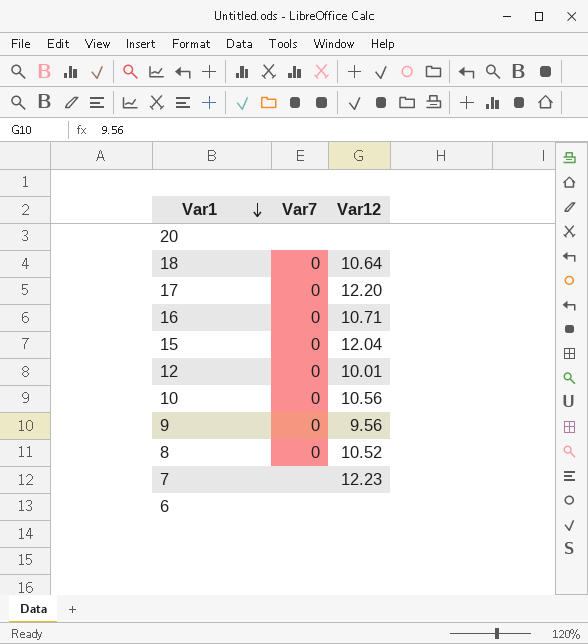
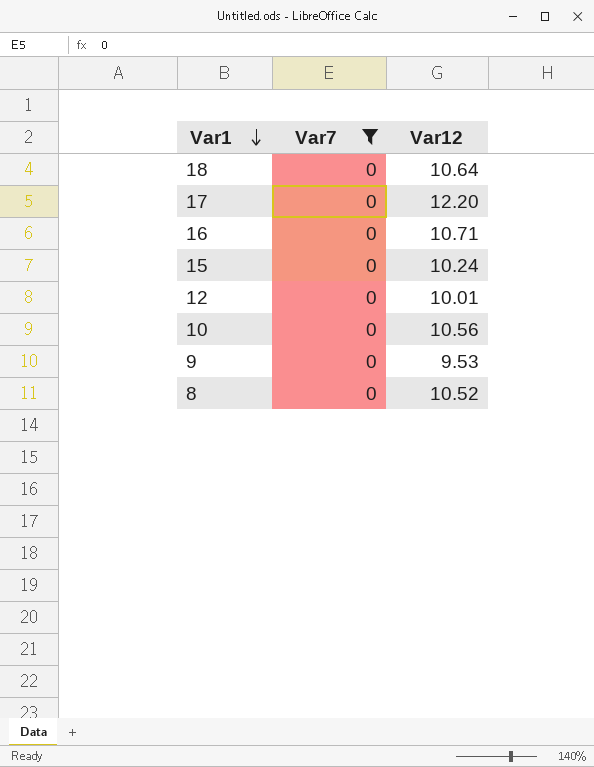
filter: none -> Var7 = 0
15 | Var12: 12.04 -> 10.24
9 | Var12: 9.56 -> 9.53

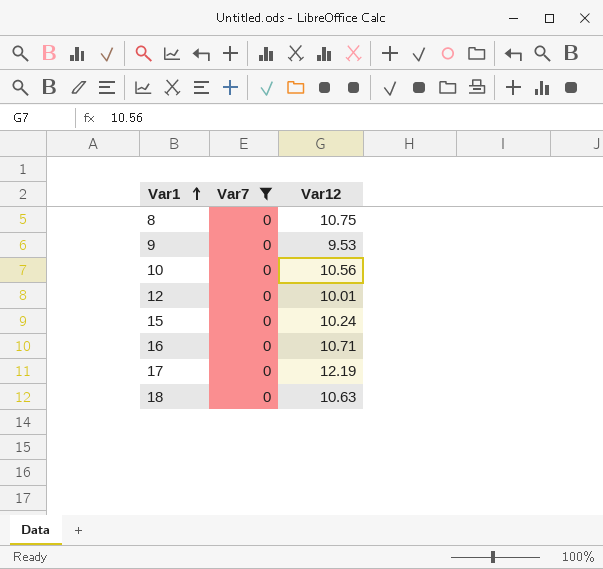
row order: Var1 descending -> Var1 ascending
8 | Var12: 10.52 -> 10.75
17 | Var12: 12.20 -> 12.19
18 | Var12: 10.64 -> 10.63

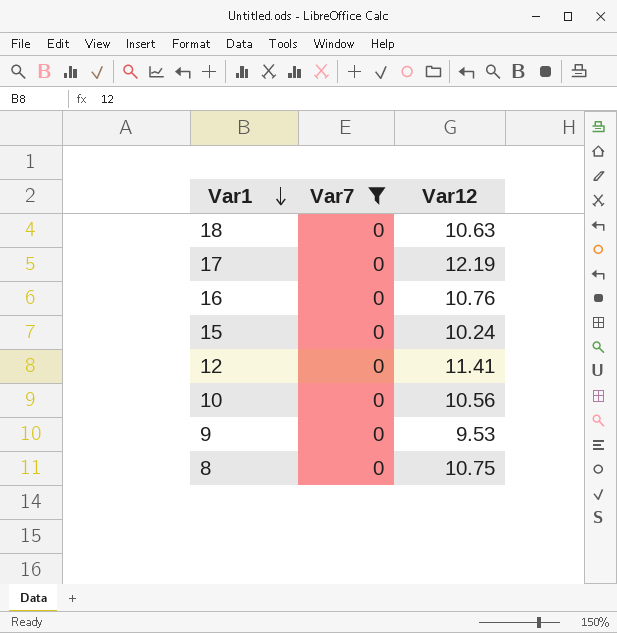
row order: Var1 ascending -> Var1 descending
16 | Var12: 10.71 -> 10.76
12 | Var12: 10.01 -> 11.41

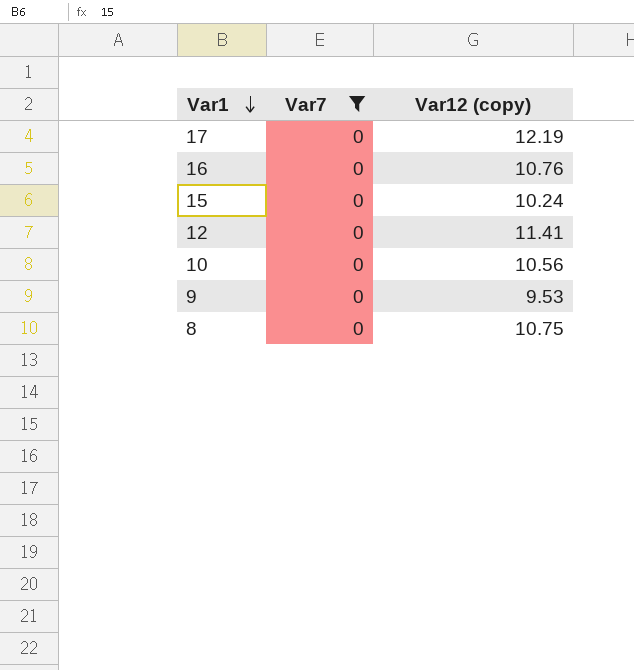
column name: Var12 -> Var12 (copy)
row 18: 0 | 10.63 -> none

